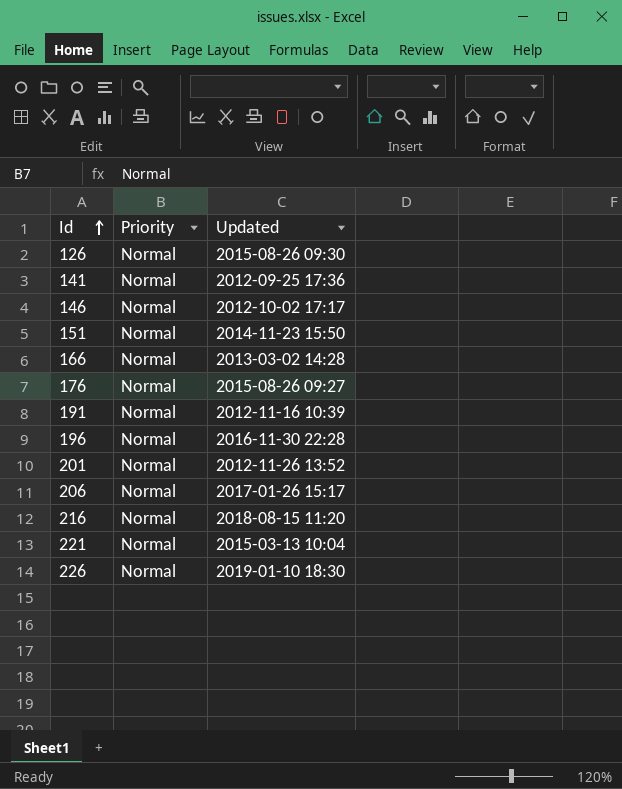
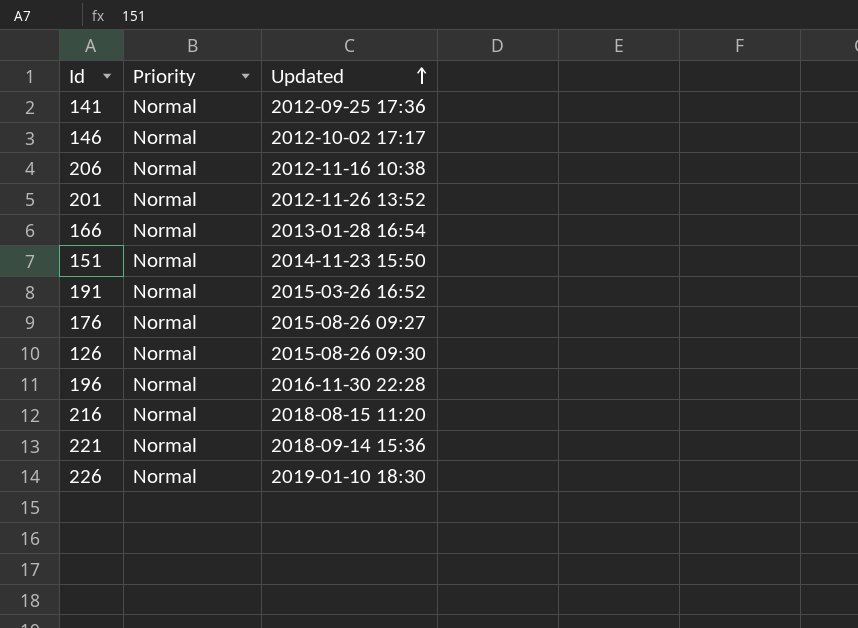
row order: Id ascending -> Updated ascending
206 | Updated: 2017-01-26 15:17 -> 2012-11-16 10:38
166 | Updated: 2013-03-02 14:28 -> 2013-01-28 16:54
191 | Updated: 2012-11-16 10:39 -> 2015-03-26 16:52
221 | Updated: 2015-03-13 10:04 -> 2018-09-14 15:36

